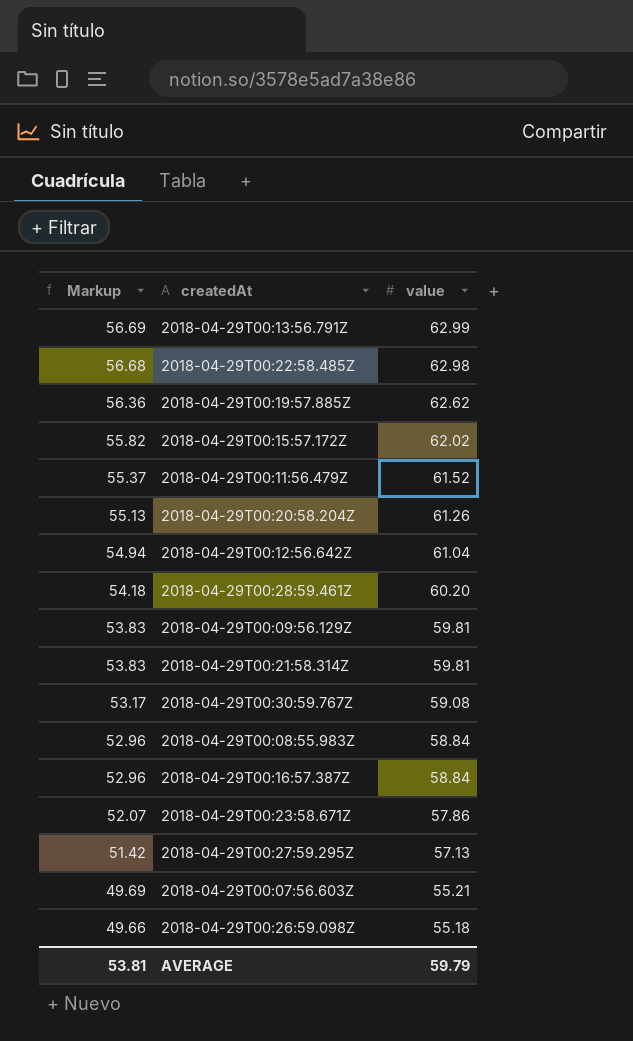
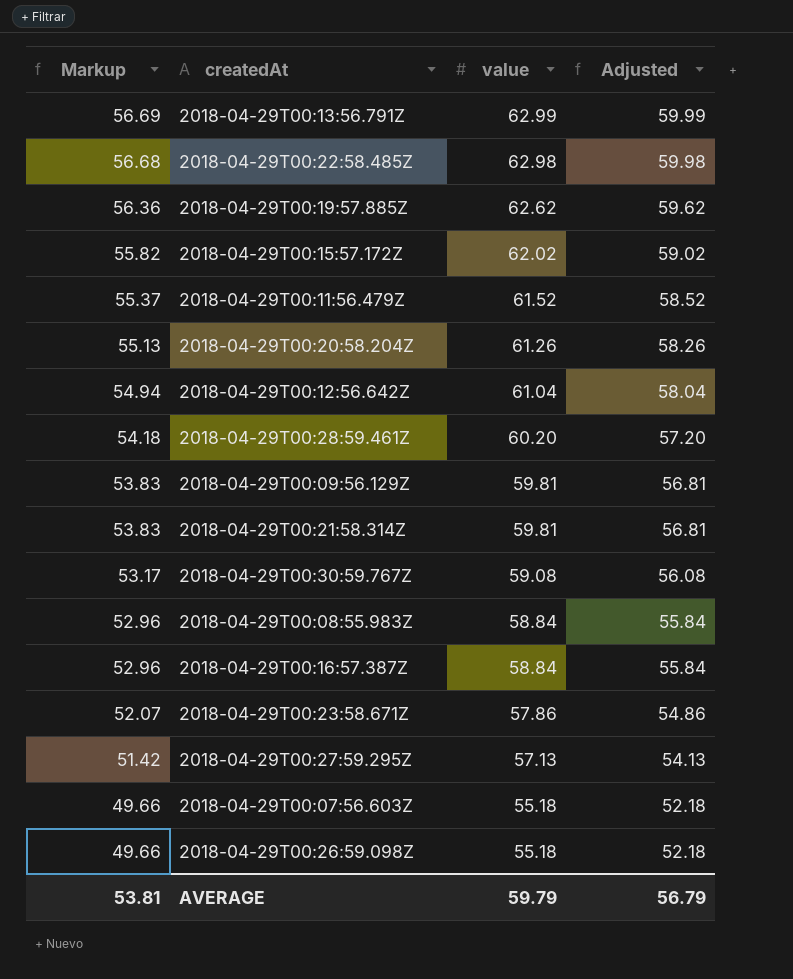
column Adjusted | formula: none -> [value] - 3
2018-04-29T00:07:56.603Z | Markup: 49.69 -> 49.66
2018-04-29T00:07:56.603Z | value: 55.21 -> 55.18

